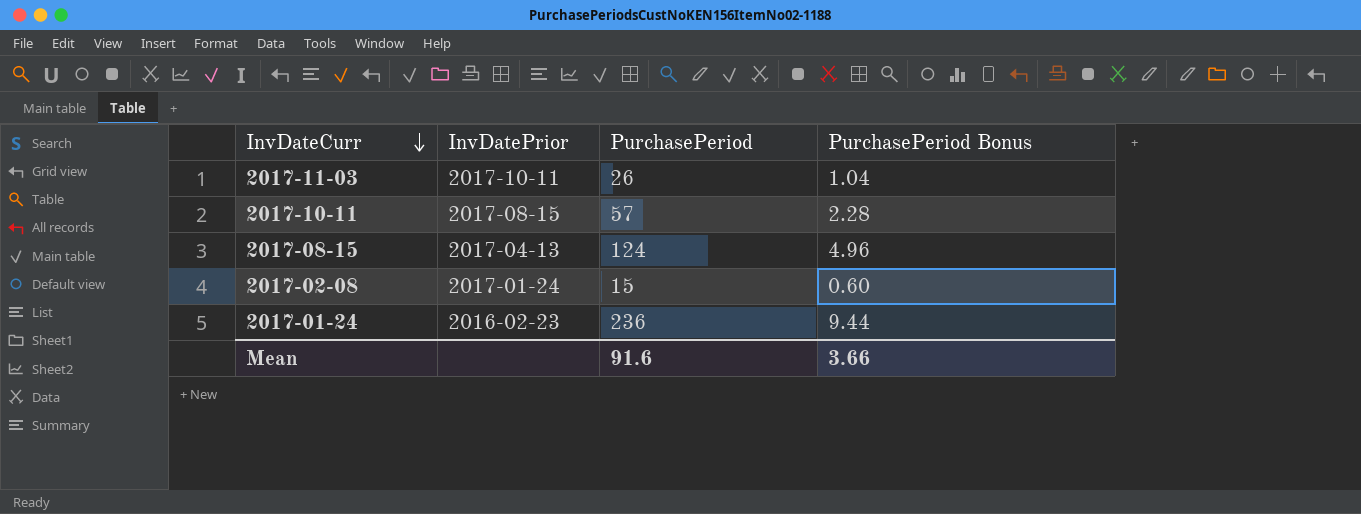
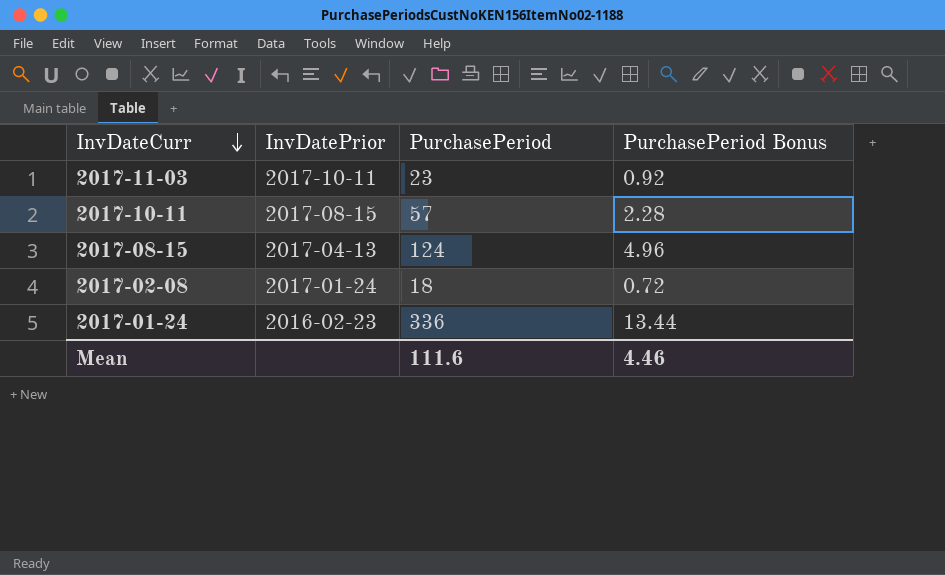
2017-11-03 | PurchasePeriod: 26 -> 23
2017-11-03 | PurchasePeriod Bonus: 1.04 -> 0.92
2017-02-08 | PurchasePeriod: 15 -> 18
2017-02-08 | PurchasePeriod Bonus: 0.60 -> 0.72
2017-01-24 | PurchasePeriod: 236 -> 336
2017-01-24 | PurchasePeriod Bonus: 9.44 -> 13.44
Mean | PurchasePeriod: 91.6 -> 111.6
Mean | PurchasePeriod Bonus: 3.66 -> 4.46

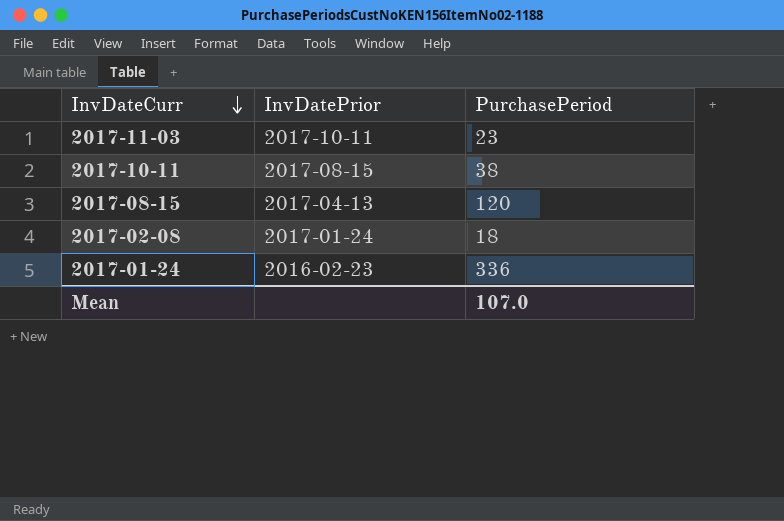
column PurchasePeriod Bonus | formula: [PurchasePeriod] * 0.04 -> none
2017-10-11 | PurchasePeriod: 57 -> 38
2017-08-15 | PurchasePeriod: 124 -> 120
Mean | PurchasePeriod: 111.6 -> 107.0

